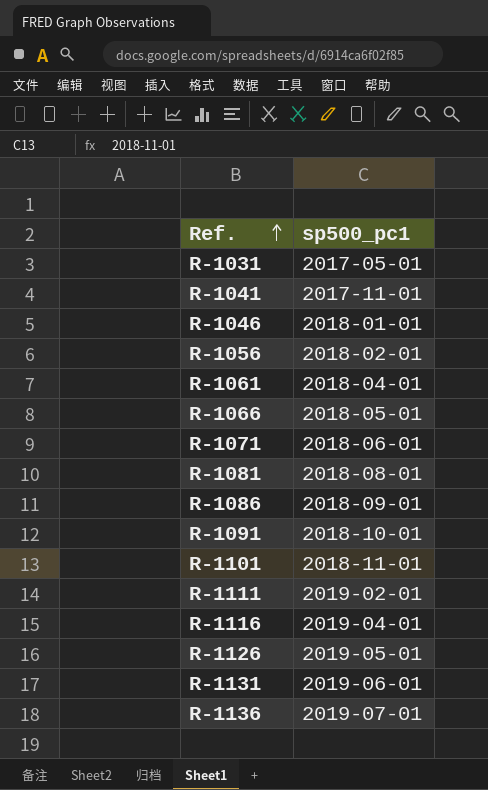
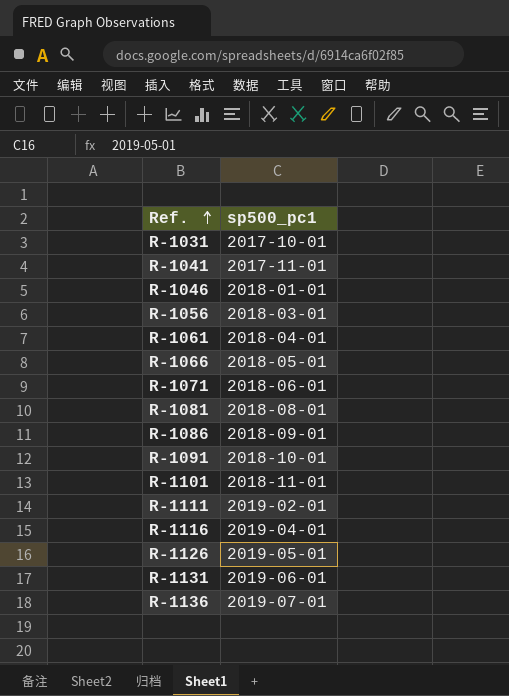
R-1031 | sp500_pc1: 2017-05-01 -> 2017-10-01
R-1056 | sp500_pc1: 2018-02-01 -> 2018-03-01

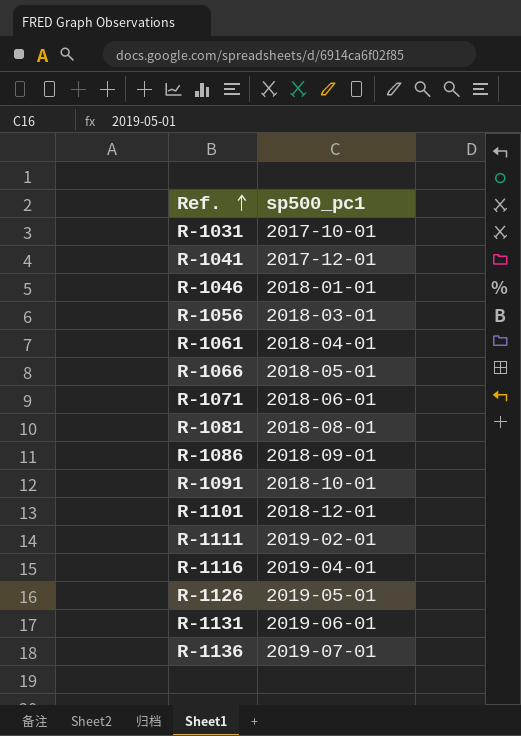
R-1041 | sp500_pc1: 2017-11-01 -> 2017-12-01
R-1101 | sp500_pc1: 2018-11-01 -> 2018-12-01

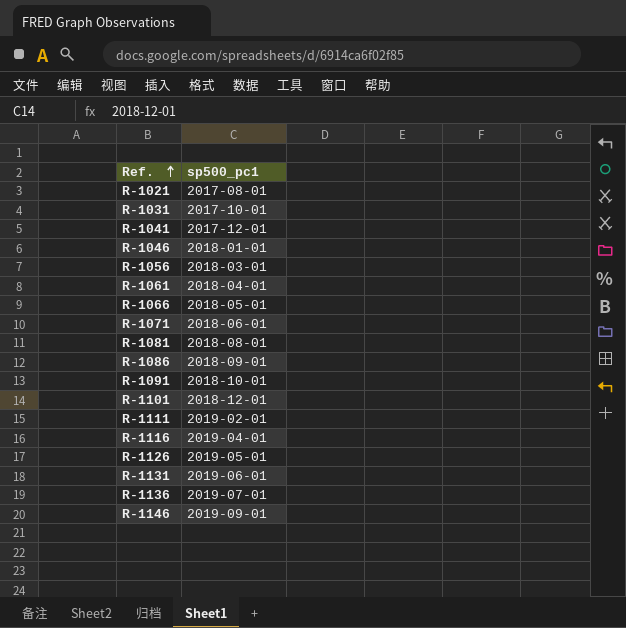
row R-1021: none -> 2017-08-01
row R-1146: none -> 2019-09-01

